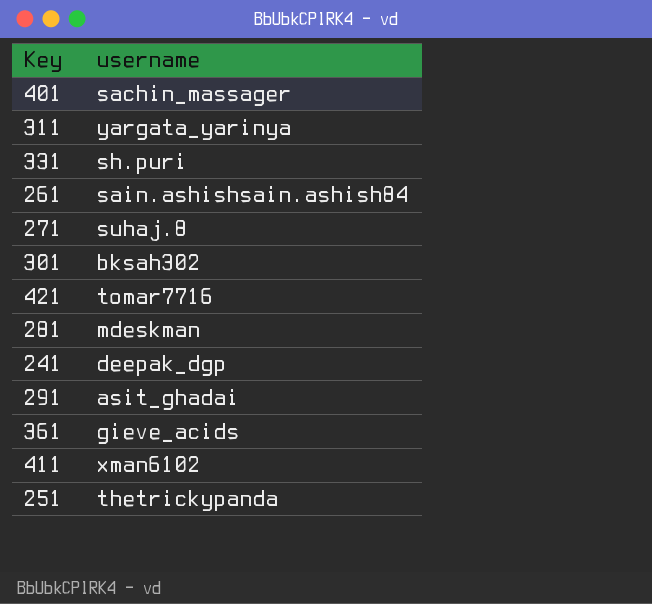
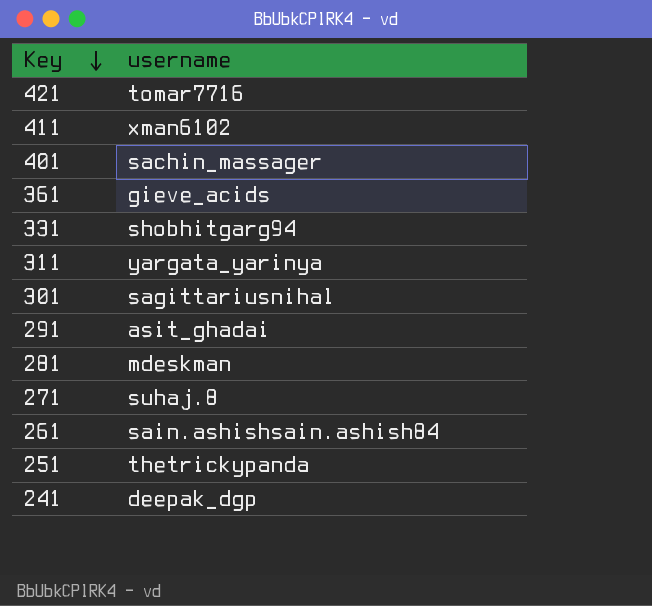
row order: none -> Key descending
331 | username: sh.puri -> shobhitgarg94
301 | username: bksah302 -> sagittariusnihal

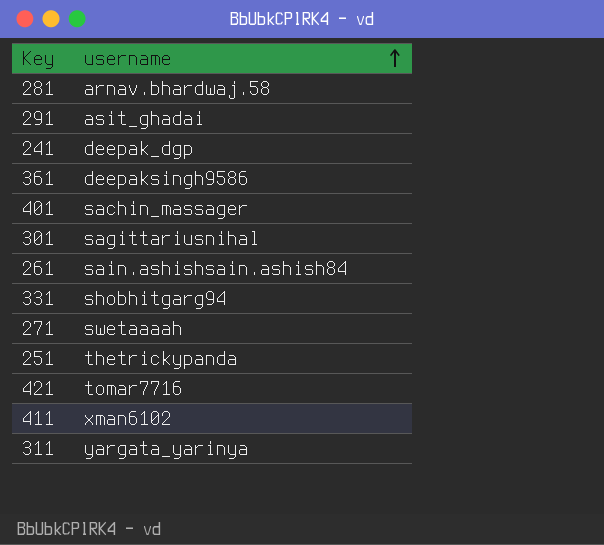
row order: Key descending -> username ascending
281 | username: mdeskman -> arnav.bhardwaj.58
361 | username: gieve_acids -> deepaksingh9586
271 | username: suhaj.8 -> swetaaaah

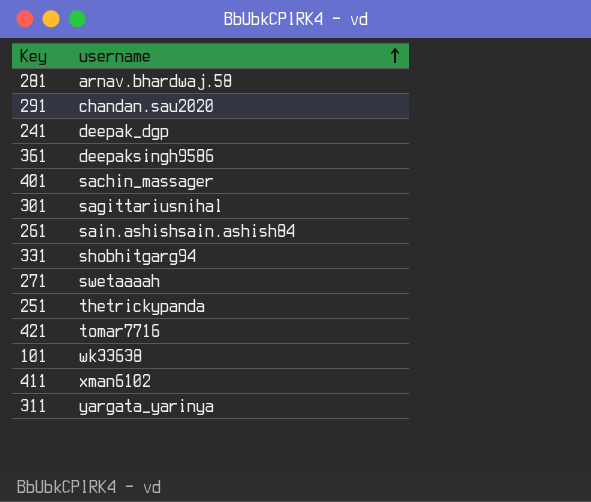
291 | username: asit_ghadai -> chandan.sau2020
row 101: none -> wk33638

